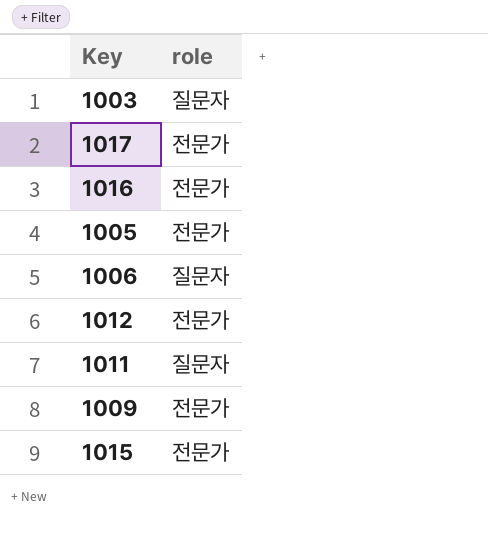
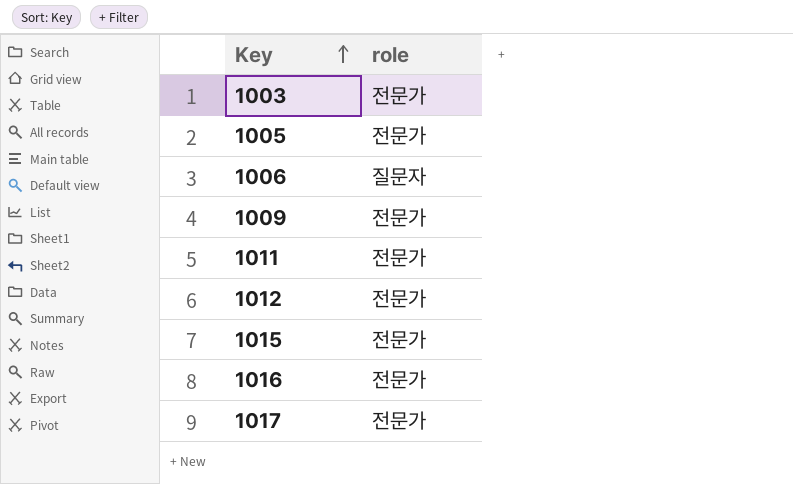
row order: none -> Key ascending
1003 | role: 질문자 -> 전문가
1011 | role: 질문자 -> 전문가

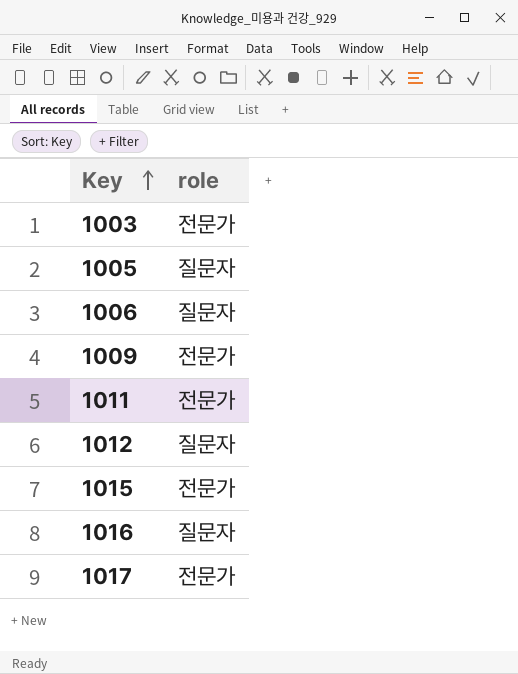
1005 | role: 전문가 -> 질문자
1012 | role: 전문가 -> 질문자
1016 | role: 전문가 -> 질문자

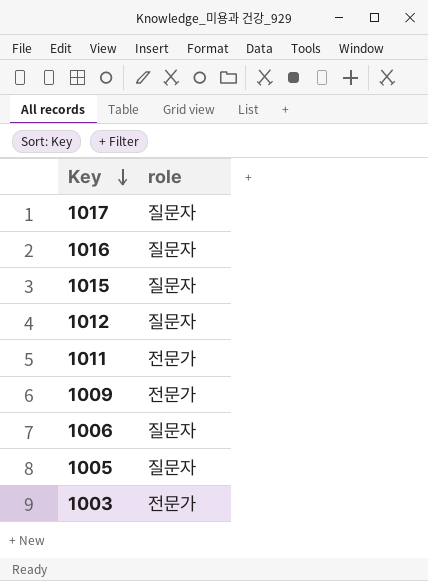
row order: Key ascending -> Key descending
1017 | role: 전문가 -> 질문자
1015 | role: 전문가 -> 질문자

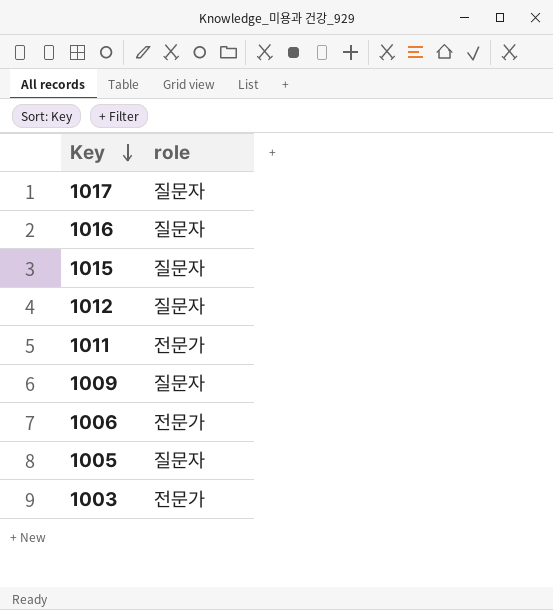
1009 | role: 전문가 -> 질문자
1006 | role: 질문자 -> 전문가

